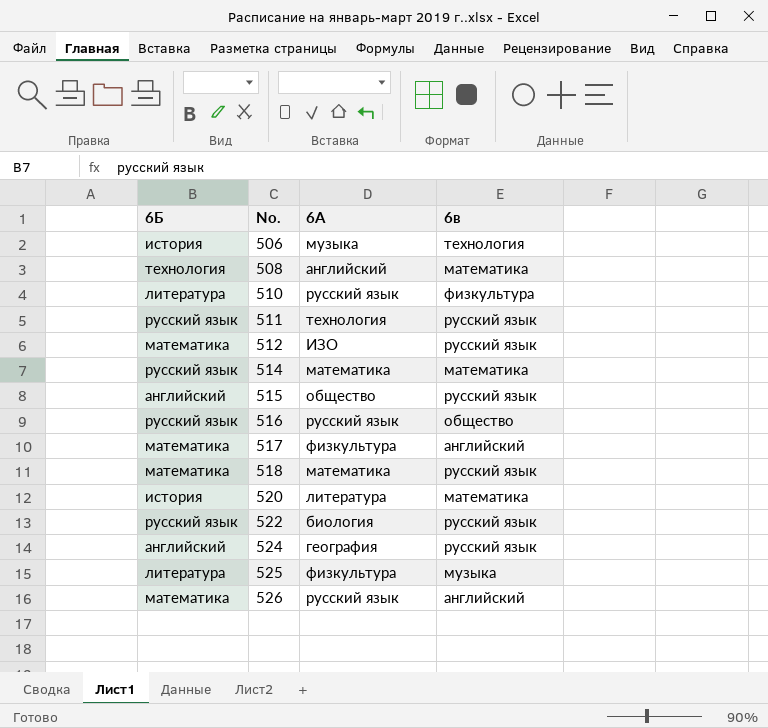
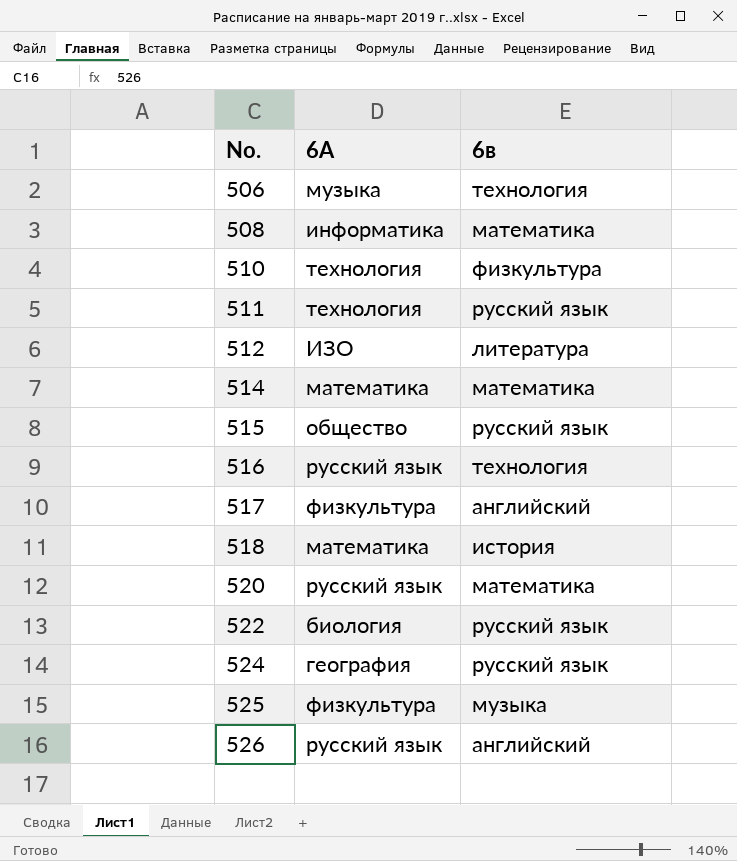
column 6Б | position: 1 -> none
508 | 6А: английский -> информатика
510 | 6А: русский язык -> технология
512 | 6в: русский язык -> литература
516 | 6в: общество -> технология
518 | 6в: русский язык -> история
520 | 6А: литература -> русский язык

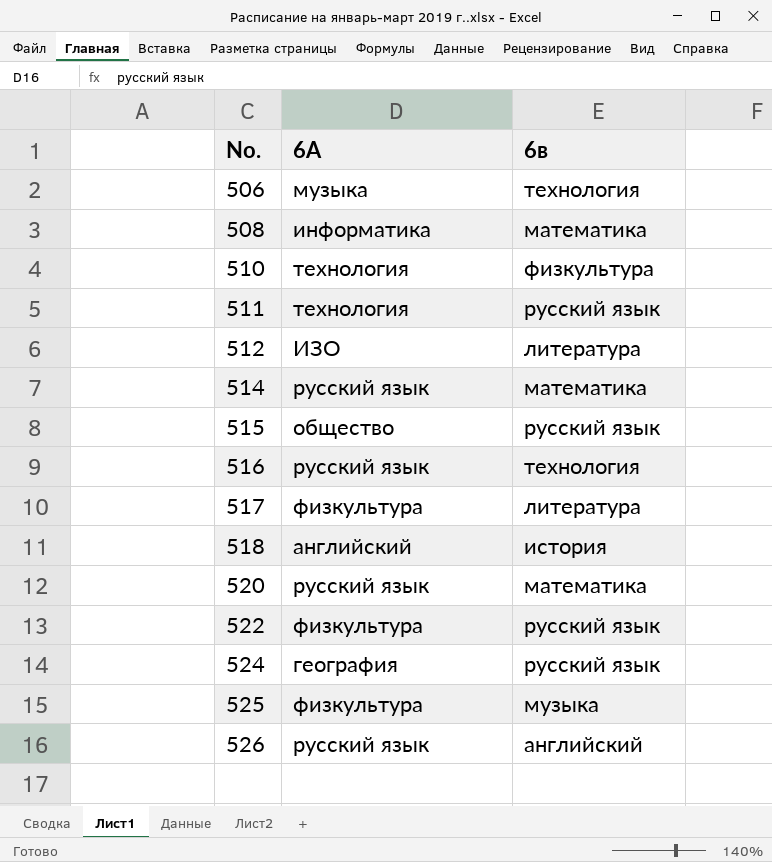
514 | 6А: математика -> русский язык
517 | 6в: английский -> литература
518 | 6А: математика -> английский
522 | 6А: биология -> физкультура

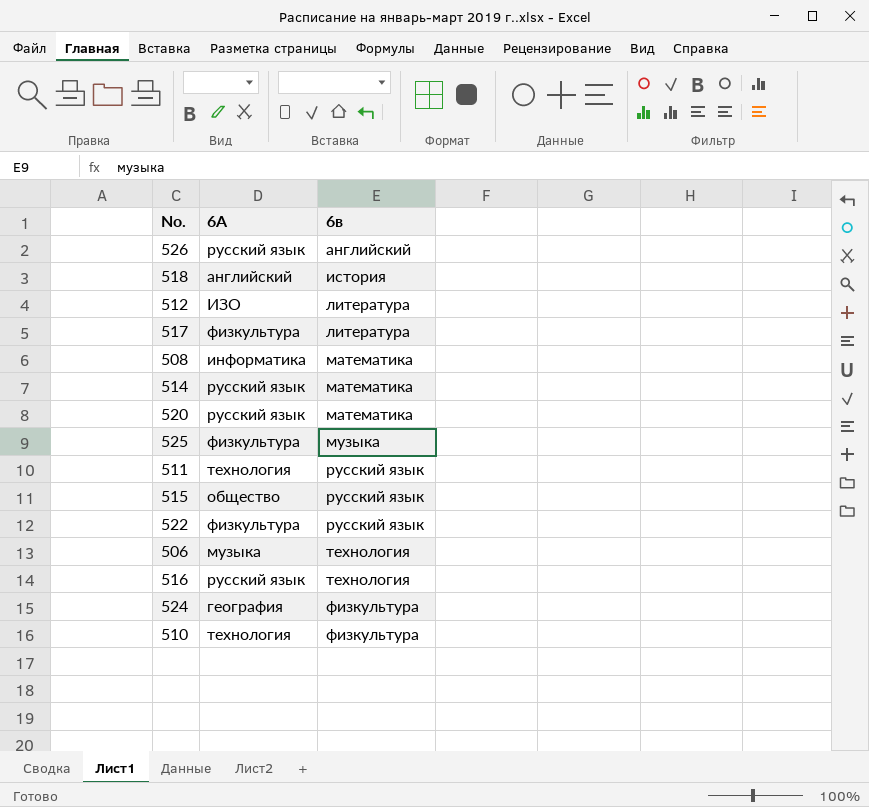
row order: No. ascending -> 6в ascending
524 | 6в: русский язык -> физкультура

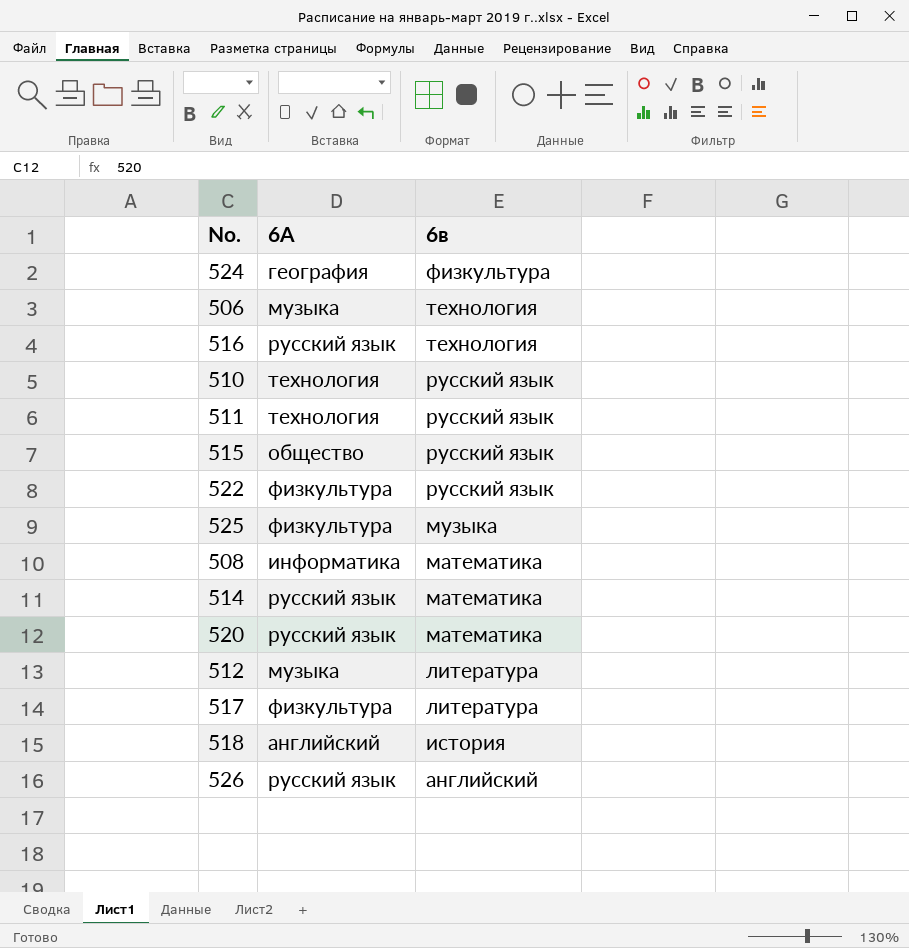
row order: 6в ascending -> 6в descending
510 | 6в: физкультура -> русский язык
512 | 6А: ИЗО -> музыка

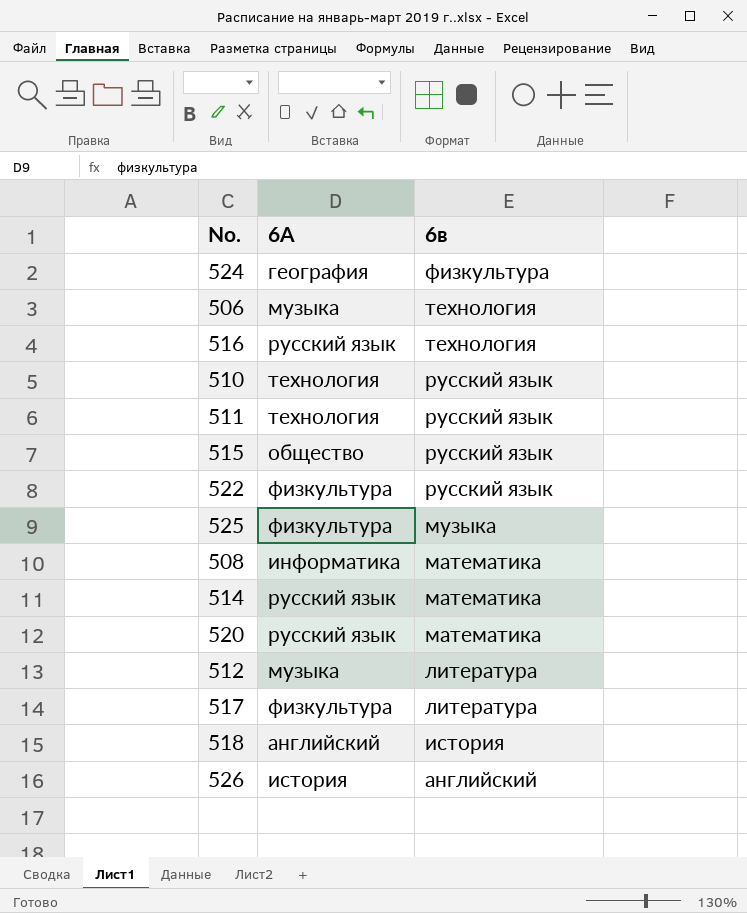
526 | 6А: русский язык -> история

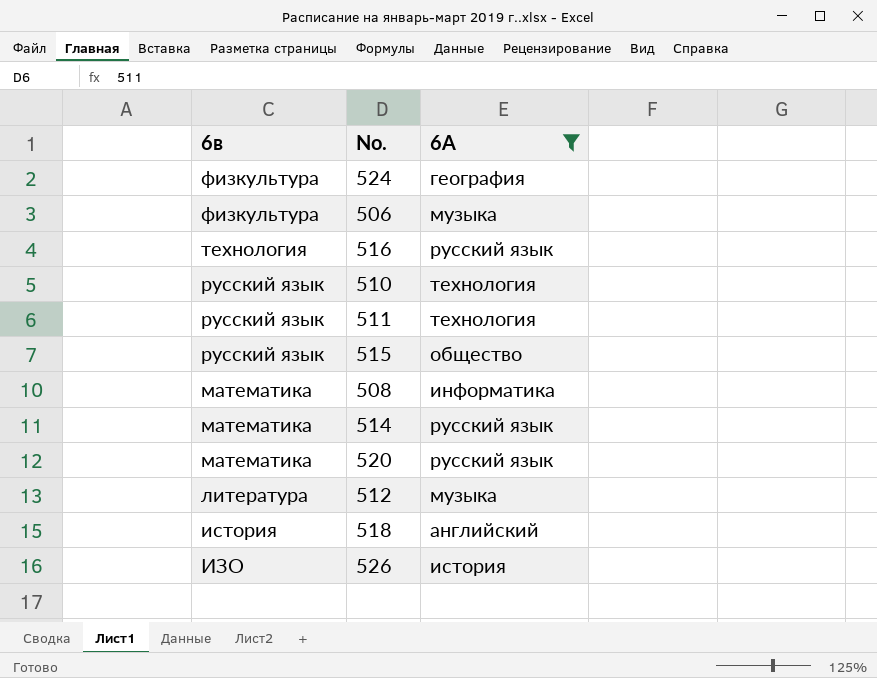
filter: none -> 6А != физкультура
column 6в | position: 3 -> 1
506 | 6в: технология -> физкультура
526 | 6в: английский -> ИЗО

